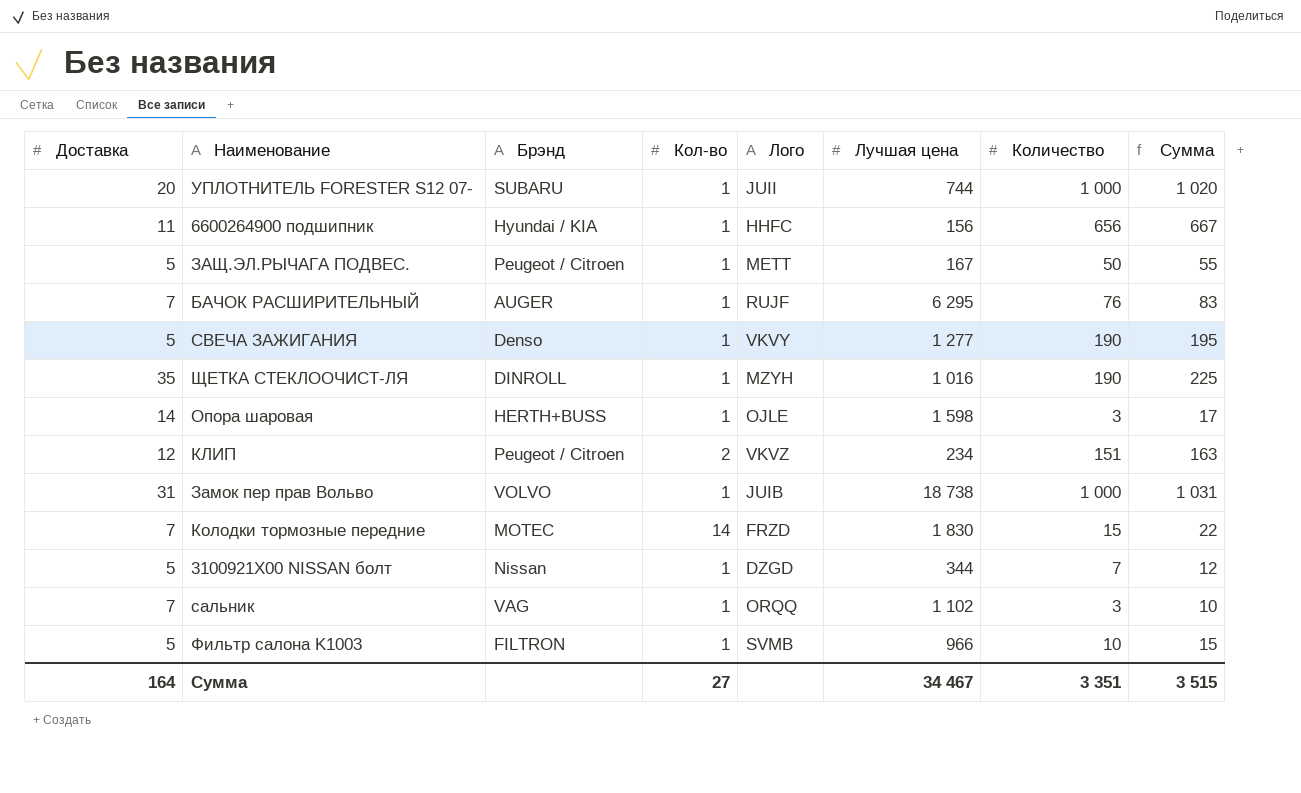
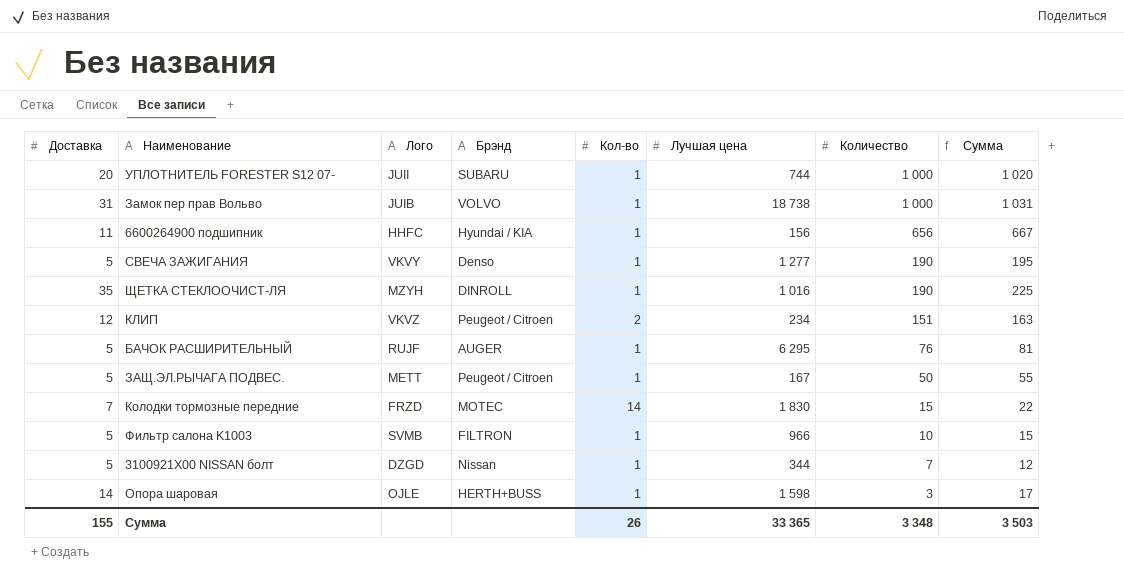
row order: none -> Количество descending
column Лого | position: 5 -> 3
row сальник: 7 | VAG | 1 | ORQQ | 1 102 | 3 | 10 -> none
БАЧОК РАСШИРИТЕЛЬНЫЙ | Доставка: 7 -> 5
БАЧОК РАСШИРИТЕЛЬНЫЙ | Сумма: 83 -> 81
Сумма | Доставка: 164 -> 155
Сумма | Кол-во: 27 -> 26
Сумма | Лучшая цена: 34 467 -> 33 365
Сумма | Количество: 3 351 -> 3 348
Сумма | Сумма: 3 515 -> 3 503

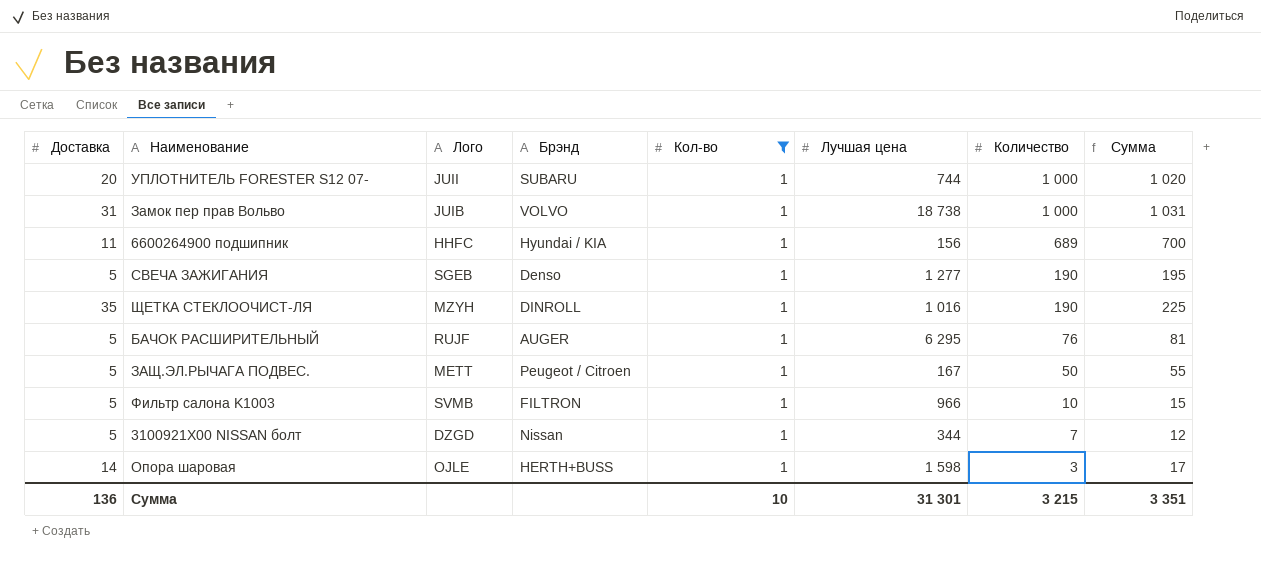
filter: none -> Кол-во = 1
6600264900 подшипник | Количество: 656 -> 689
6600264900 подшипник | Сумма: 667 -> 700
СВЕЧА ЗАЖИГАНИЯ | Лого: VKVY -> SGEB
Сумма | Доставка: 155 -> 136
Сумма | Кол-во: 26 -> 10
Сумма | Лучшая цена: 33 365 -> 31 301
Сумма | Количество: 3 348 -> 3 215
Сумма | Сумма: 3 503 -> 3 351

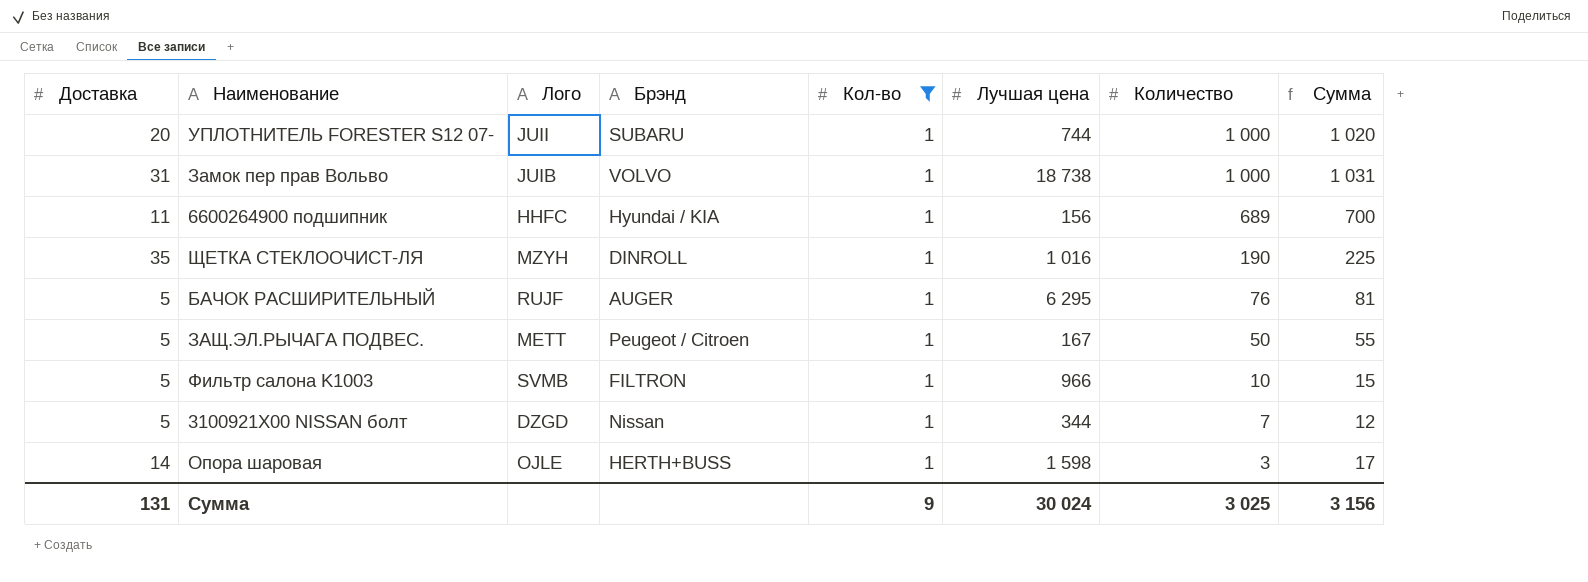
row СВЕЧА ЗАЖИГАНИЯ: 5 | SGEB | Denso | 1 | 1 277 | 190 | 195 -> none
Сумма | Доставка: 136 -> 131
Сумма | Кол-во: 10 -> 9
Сумма | Лучшая цена: 31 301 -> 30 024
Сумма | Количество: 3 215 -> 3 025
Сумма | Сумма: 3 351 -> 3 156

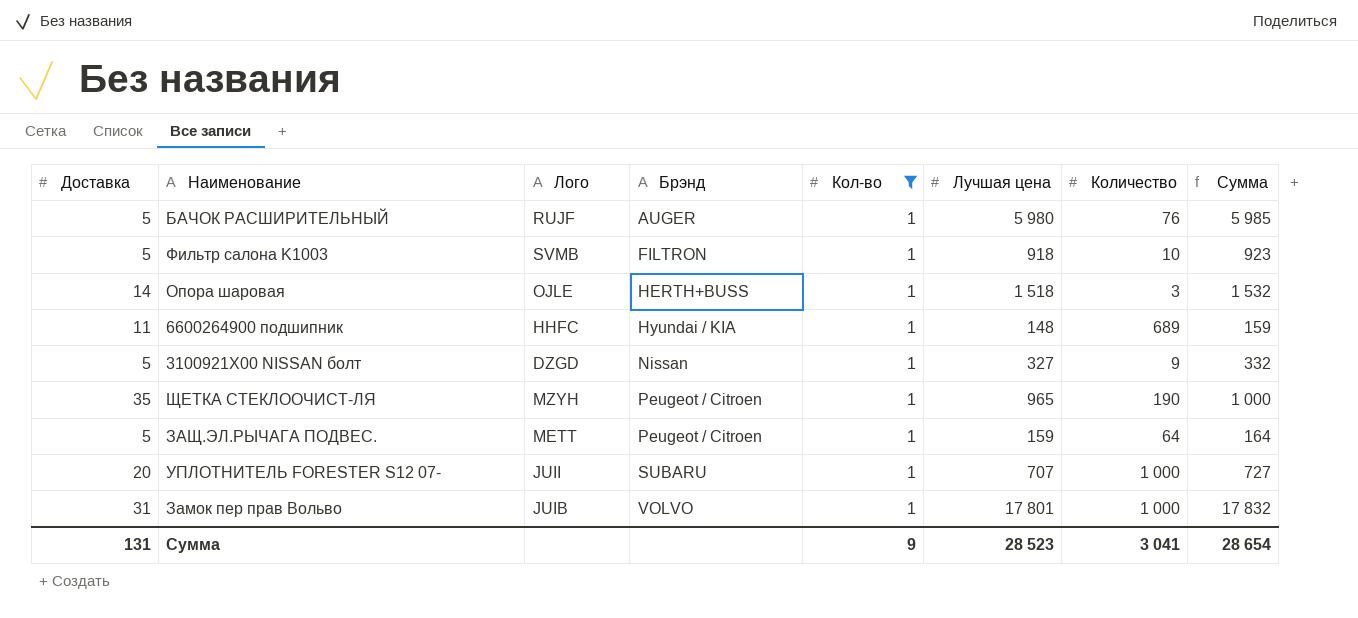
row order: Количество descending -> Брэнд ascending
column Сумма | formula: [Доставка] + [Количество] -> [Доставка] + [Лучшая цена]
БАЧОК РАСШИРИТЕЛЬНЫЙ | Лучшая цена: 6 295 -> 5 980
Фильтр салона K1003 | Лучшая цена: 966 -> 918
Опора шаровая | Лучшая цена: 1 598 -> 1 518
6600264900 подшипник | Лучшая цена: 156 -> 148
3100921X00 NISSAN болт | Лучшая цена: 344 -> 327
3100921X00 NISSAN болт | Количество: 7 -> 9
ЩЕТКА СТЕКЛООЧИСТ-ЛЯ | Брэнд: DINROLL -> Peugeot / Citroen
ЩЕТКА СТЕКЛООЧИСТ-ЛЯ | Лучшая цена: 1 016 -> 965
ЗАЩ.ЭЛ.РЫЧАГА ПОДВЕС. | Лучшая цена: 167 -> 159
ЗАЩ.ЭЛ.РЫЧАГА ПОДВЕС. | Количество: 50 -> 64
УПЛОТНИТЕЛЬ FORESTER S12 07- | Лучшая цена: 744 -> 707
Замок пер прав Вольво | Лучшая цена: 18 738 -> 17 801
Сумма | Лучшая цена: 30 024 -> 28 523
Сумма | Количество: 3 025 -> 3 041
Сумма | Сумма: 3 156 -> 28 654

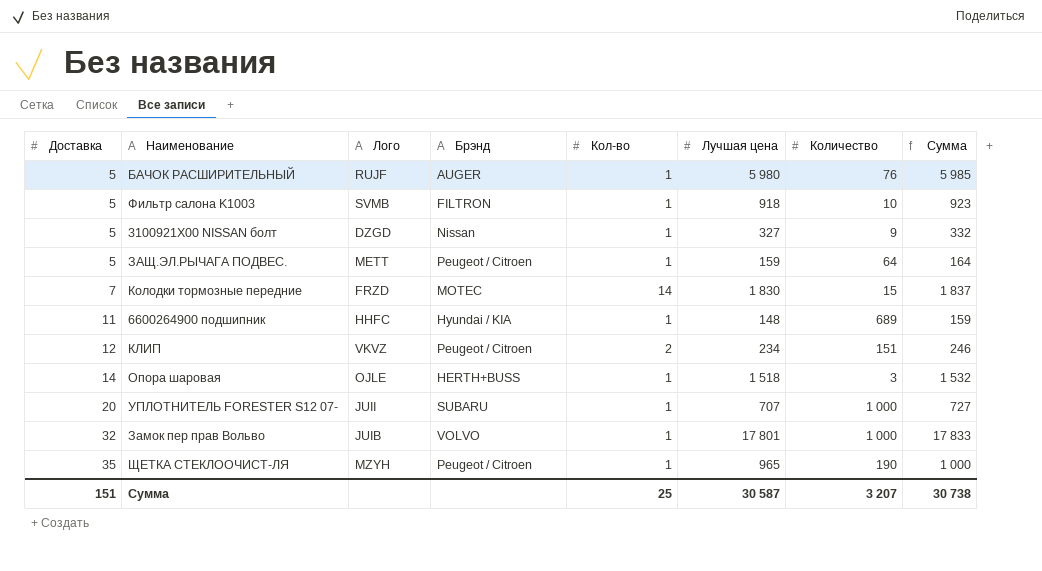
filter: Кол-во = 1 -> none
row order: Брэнд ascending -> Доставка ascending
Замок пер прав Вольво | Доставка: 31 -> 32
Замок пер прав Вольво | Сумма: 17 832 -> 17 833
Сумма | Доставка: 131 -> 151
Сумма | Кол-во: 9 -> 25
Сумма | Лучшая цена: 28 523 -> 30 587
Сумма | Количество: 3 041 -> 3 207
Сумма | Сумма: 28 654 -> 30 738

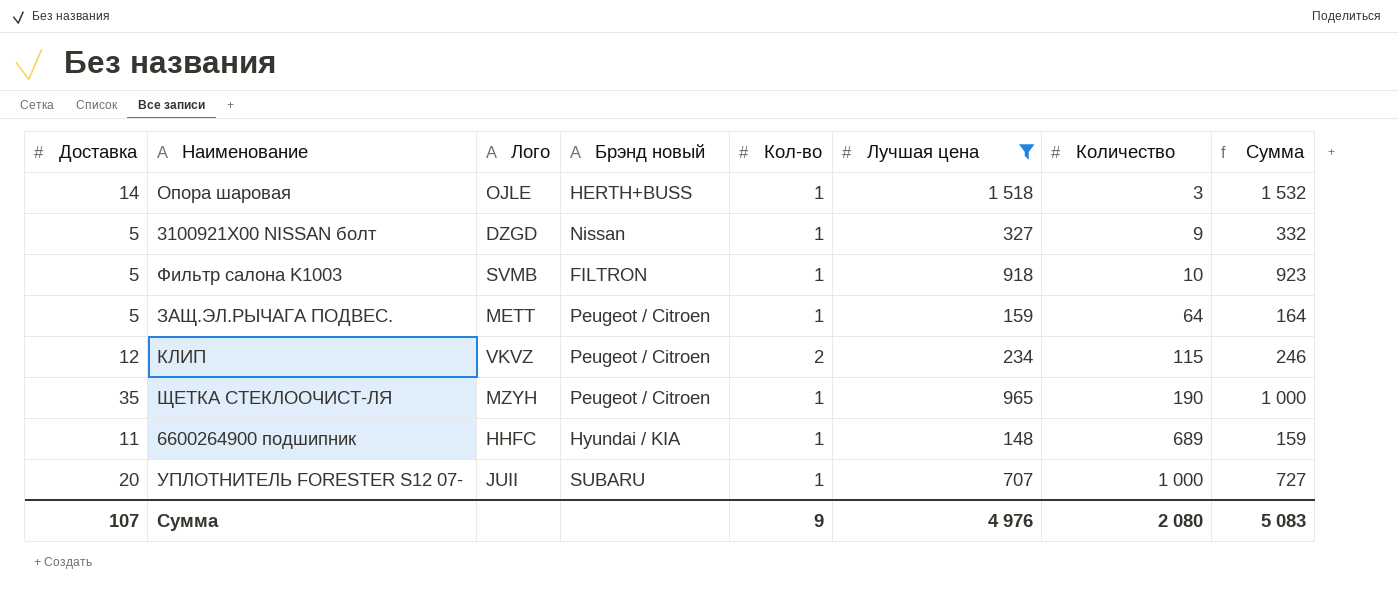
filter: none -> Лучшая цена <= 1 518
row order: Доставка ascending -> Количество ascending
column name: Брэнд -> Брэнд новый
КЛИП | Количество: 151 -> 115
Сумма | Доставка: 151 -> 107
Сумма | Кол-во: 25 -> 9
Сумма | Лучшая цена: 30 587 -> 4 976
Сумма | Количество: 3 207 -> 2 080
Сумма | Сумма: 30 738 -> 5 083

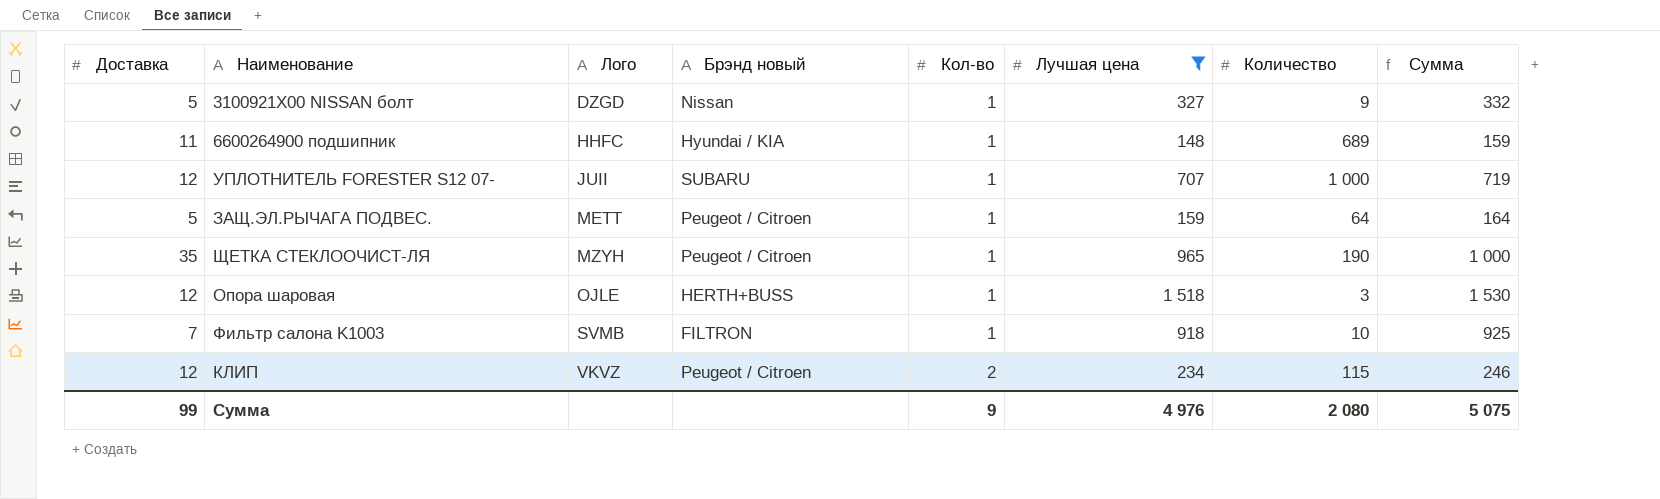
row order: Количество ascending -> Лого ascending
УПЛОТНИТЕЛЬ FORESTER S12 07- | Доставка: 20 -> 12
УПЛОТНИТЕЛЬ FORESTER S12 07- | Сумма: 727 -> 719
Опора шаровая | Доставка: 14 -> 12
Опора шаровая | Сумма: 1 532 -> 1 530
Фильтр салона K1003 | Доставка: 5 -> 7
Фильтр салона K1003 | Сумма: 923 -> 925
Сумма | Доставка: 107 -> 99
Сумма | Сумма: 5 083 -> 5 075

